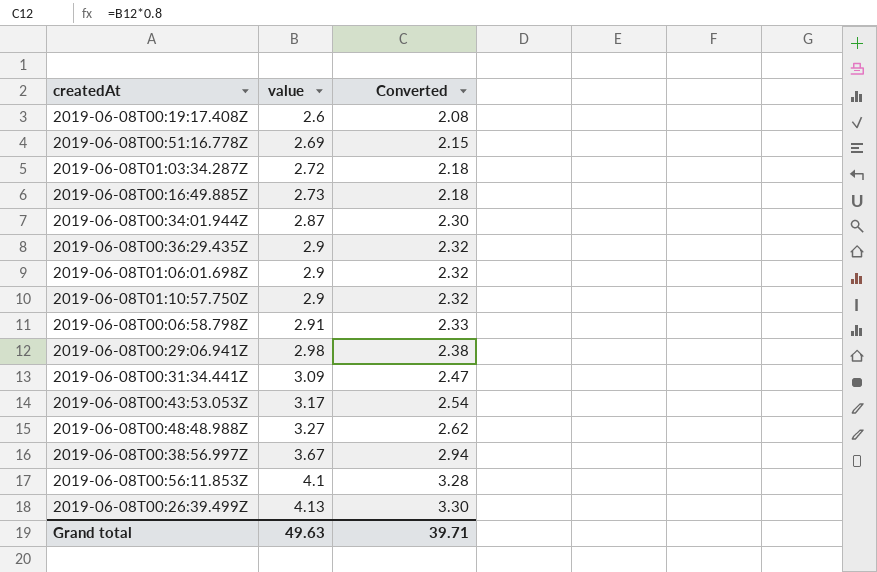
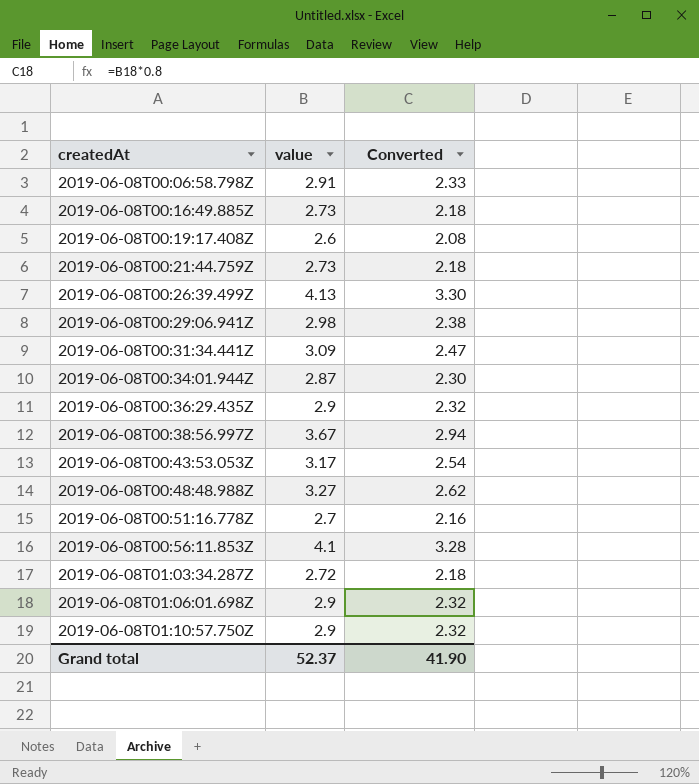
row order: value ascending -> createdAt ascending
row 2019-06-08T00:21:44.759Z: none -> 2.73 | 2.18
2019-06-08T00:51:16.778Z | value: 2.69 -> 2.7
2019-06-08T00:51:16.778Z | Converted: 2.15 -> 2.16
Grand total | value: 49.63 -> 52.37
Grand total | Converted: 39.71 -> 41.90

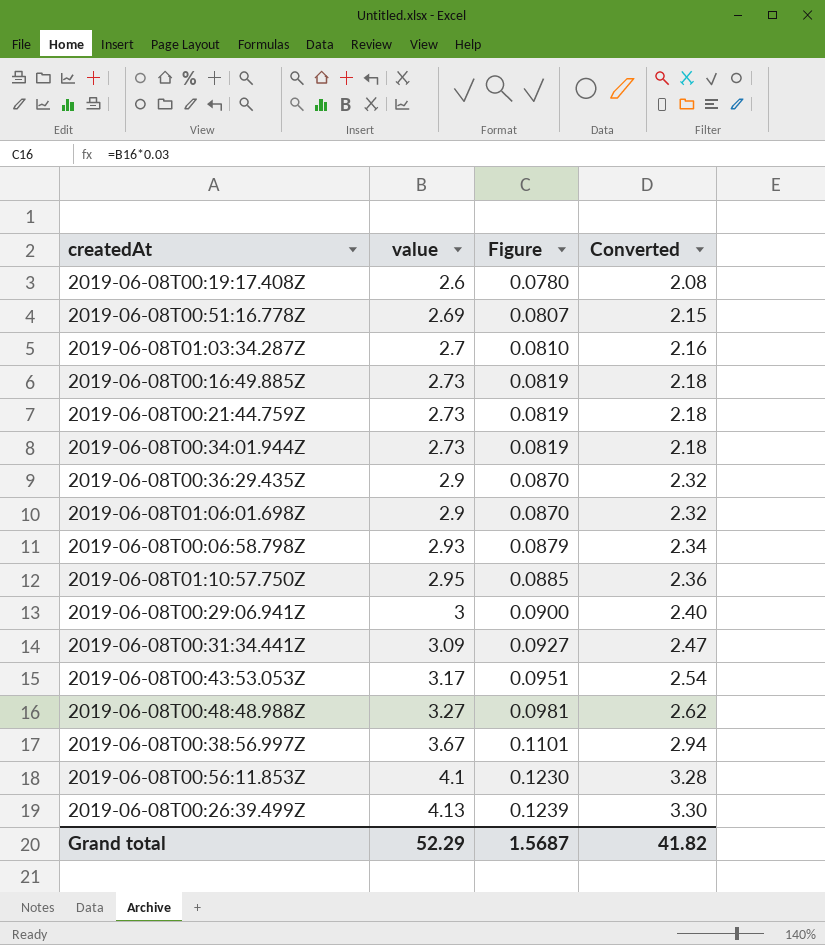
row order: createdAt ascending -> value ascending
column Figure | formula: none -> [value] * 0.03
2019-06-08T00:51:16.778Z | value: 2.7 -> 2.69
2019-06-08T00:51:16.778Z | Converted: 2.16 -> 2.15
2019-06-08T01:03:34.287Z | value: 2.72 -> 2.7
2019-06-08T01:03:34.287Z | Converted: 2.18 -> 2.16
2019-06-08T00:34:01.944Z | value: 2.87 -> 2.73
2019-06-08T00:34:01.944Z | Converted: 2.30 -> 2.18
2019-06-08T00:06:58.798Z | value: 2.91 -> 2.93
2019-06-08T00:06:58.798Z | Converted: 2.33 -> 2.34
2019-06-08T01:10:57.750Z | value: 2.9 -> 2.95
2019-06-08T01:10:57.750Z | Converted: 2.32 -> 2.36
2019-06-08T00:29:06.941Z | value: 2.98 -> 3
2019-06-08T00:29:06.941Z | Converted: 2.38 -> 2.40
Grand total | value: 52.37 -> 52.29
Grand total | Converted: 41.90 -> 41.82

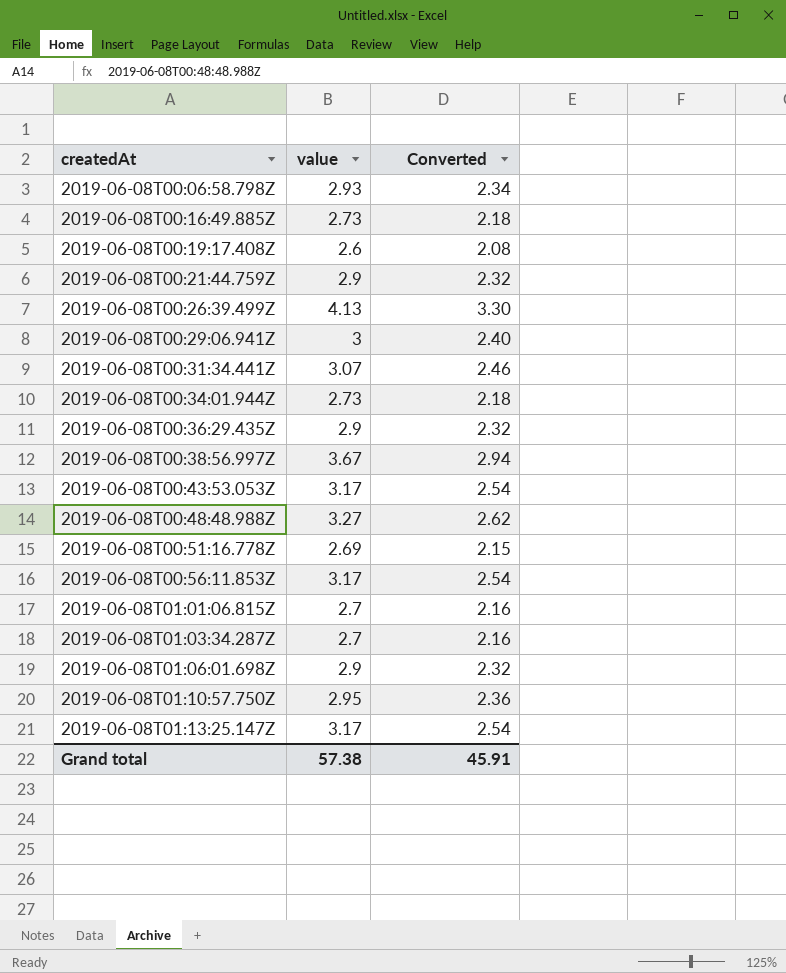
row order: value ascending -> createdAt ascending
column Figure | formula: [value] * 0.03 -> none
2019-06-08T00:21:44.759Z | value: 2.73 -> 2.9
2019-06-08T00:21:44.759Z | Converted: 2.18 -> 2.32
2019-06-08T00:31:34.441Z | value: 3.09 -> 3.07
2019-06-08T00:31:34.441Z | Converted: 2.47 -> 2.46
2019-06-08T00:56:11.853Z | value: 4.1 -> 3.17
2019-06-08T00:56:11.853Z | Converted: 3.28 -> 2.54
row 2019-06-08T01:01:06.815Z: none -> 2.7 | 2.16
row 2019-06-08T01:13:25.147Z: none -> 3.17 | 2.54
Grand total | value: 52.29 -> 57.38
Grand total | Converted: 41.82 -> 45.91

